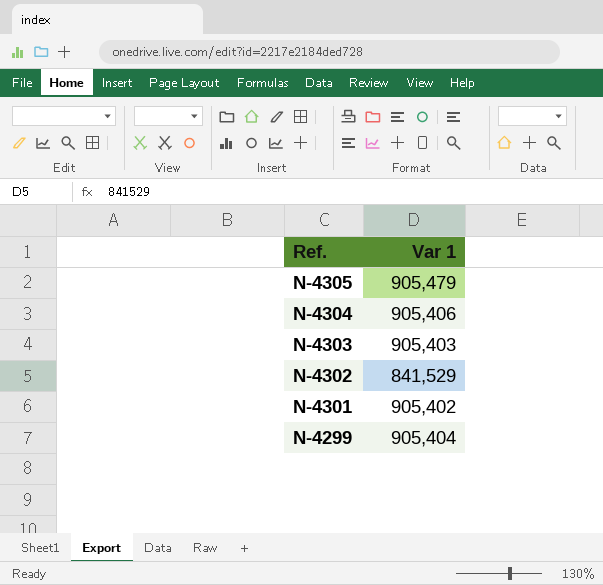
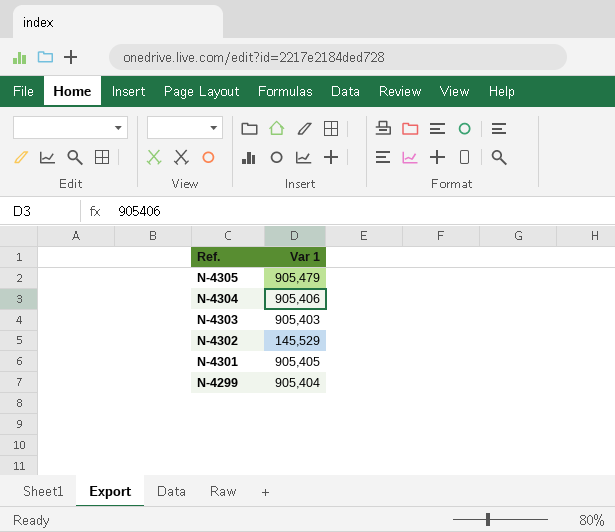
N-4302 | Var 1: 841,529 -> 145,529
N-4301 | Var 1: 905,402 -> 905,405

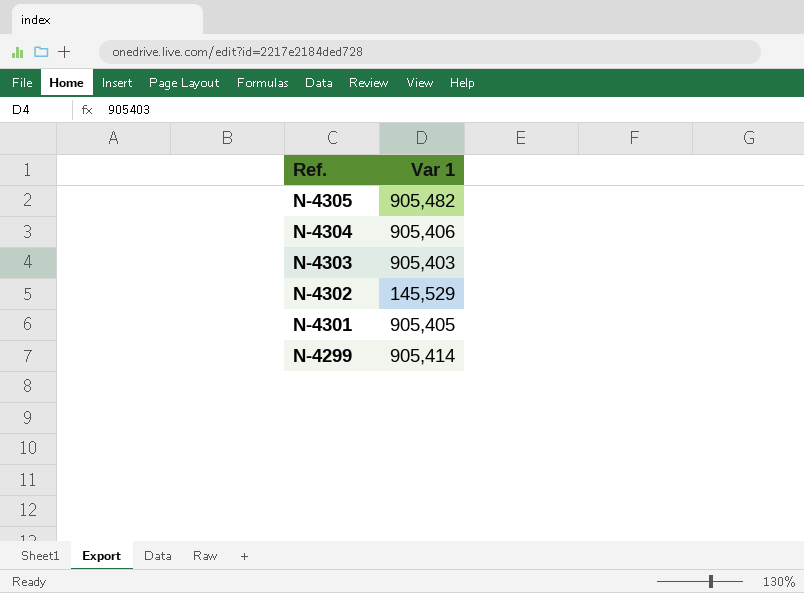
N-4305 | Var 1: 905,479 -> 905,482
N-4299 | Var 1: 905,404 -> 905,414

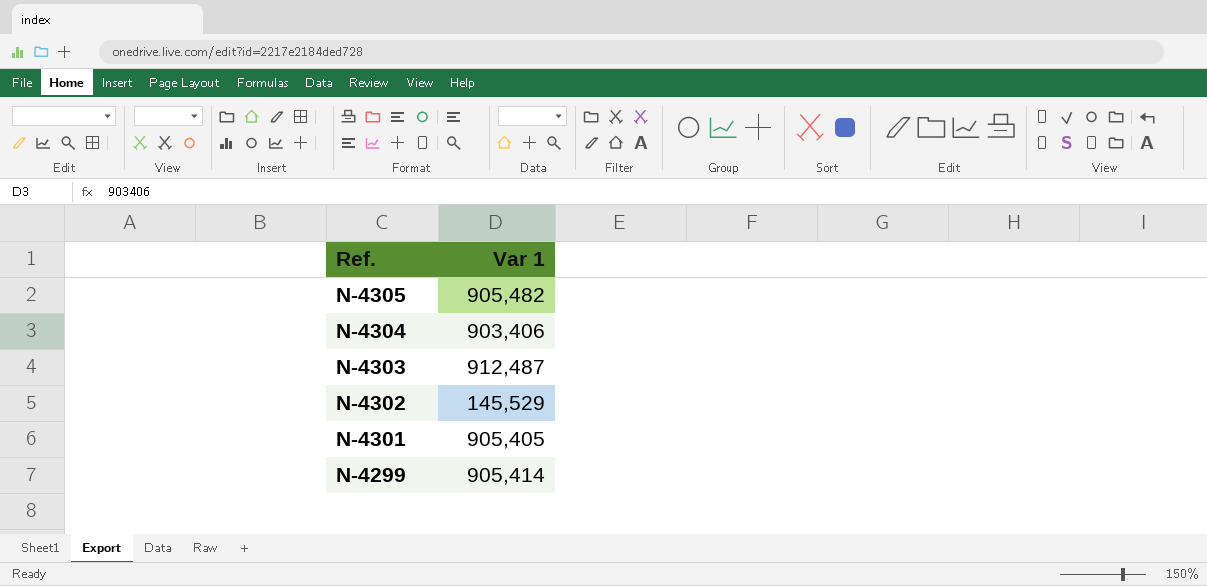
N-4304 | Var 1: 905,406 -> 903,406
N-4303 | Var 1: 905,403 -> 912,487

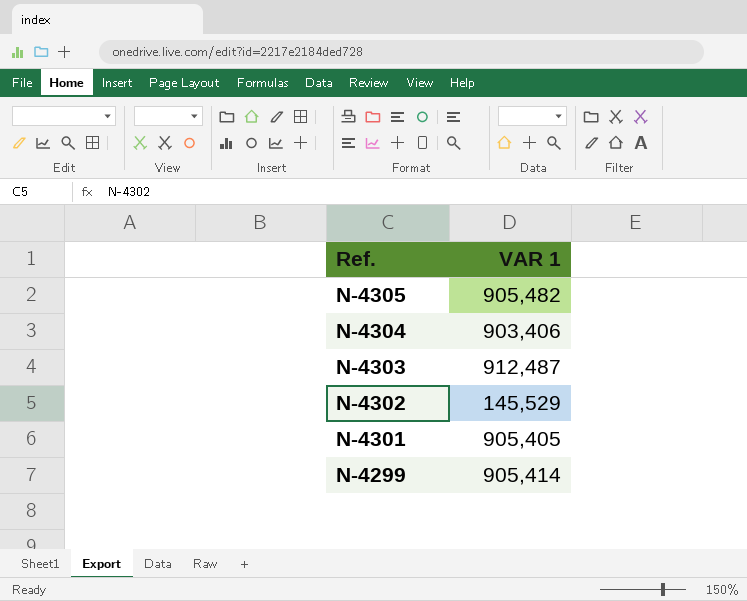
column name: Var 1 -> VAR 1

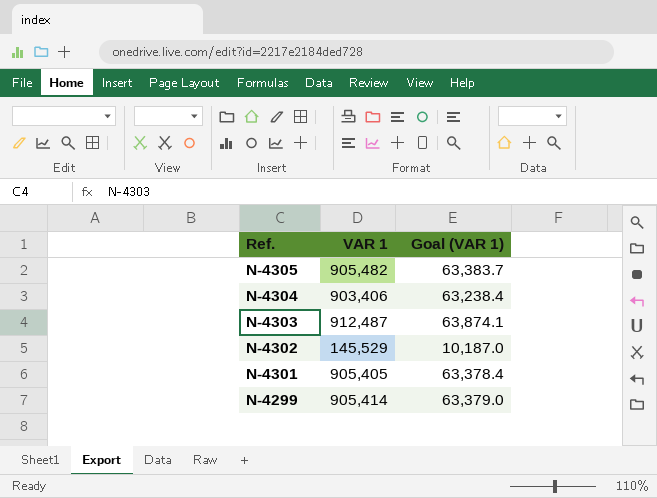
column Goal (VAR 1) | formula: none -> [VAR 1] * 0.07

